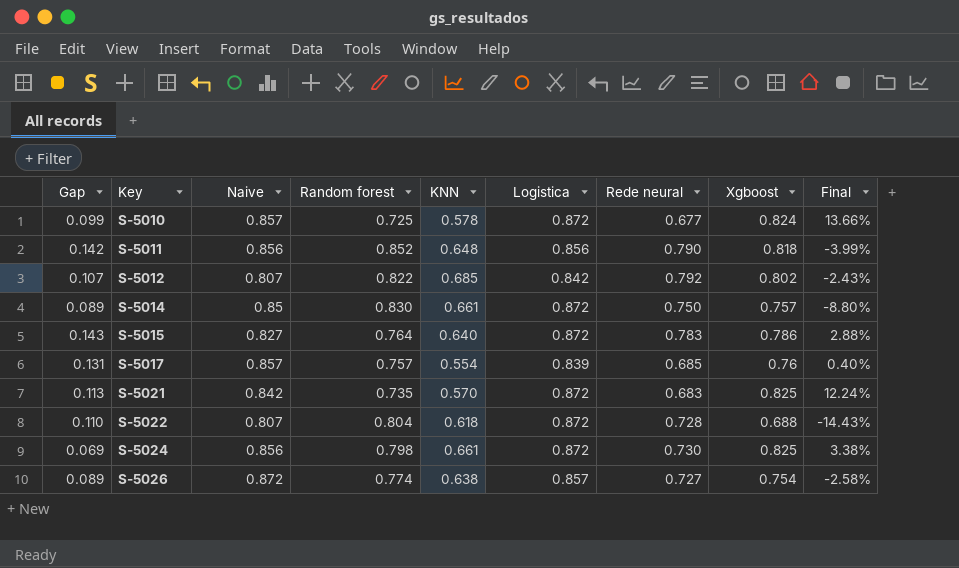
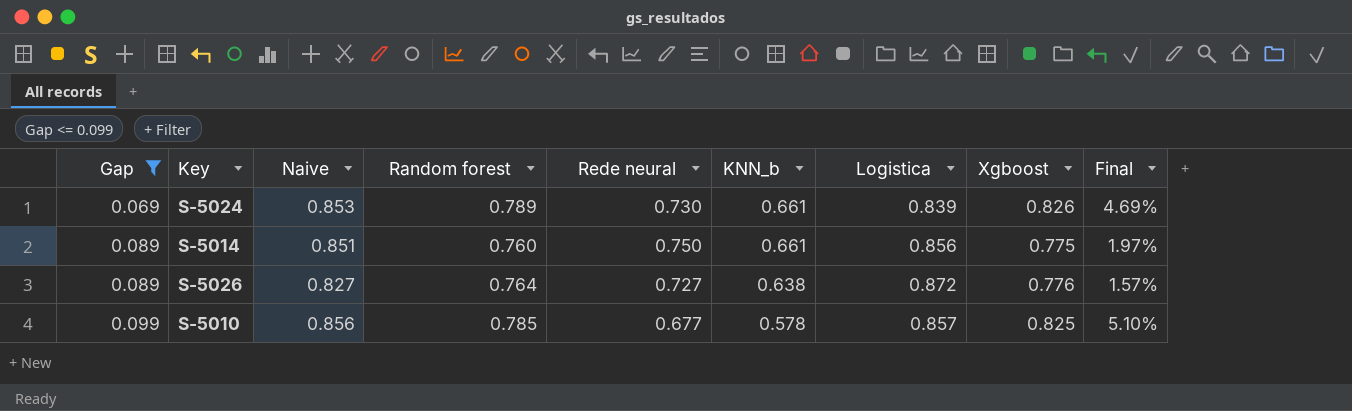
filter: none -> Gap <= 0.099
row order: Key ascending -> Gap ascending
column Rede neural | position: 7 -> 5
column name: KNN -> KNN_b
S-5024 | Naive: 0.856 -> 0.853
S-5024 | Random forest: 0.798 -> 0.789
S-5024 | Logistica: 0.872 -> 0.839
S-5024 | Xgboost: 0.825 -> 0.826
S-5024 | Final: 3.38% -> 4.69%
S-5014 | Naive: 0.85 -> 0.851
S-5014 | Random forest: 0.830 -> 0.760
S-5014 | Logistica: 0.872 -> 0.856
S-5014 | Xgboost: 0.757 -> 0.775
S-5014 | Final: -8.80% -> 1.97%
S-5026 | Naive: 0.872 -> 0.827
S-5026 | Random forest: 0.774 -> 0.764
S-5026 | Logistica: 0.857 -> 0.872
S-5026 | Xgboost: 0.754 -> 0.776
S-5026 | Final: -2.58% -> 1.57%
S-5010 | Naive: 0.857 -> 0.856
S-5010 | Random forest: 0.725 -> 0.785
S-5010 | Logistica: 0.872 -> 0.857
S-5010 | Xgboost: 0.824 -> 0.825
S-5010 | Final: 13.66% -> 5.10%

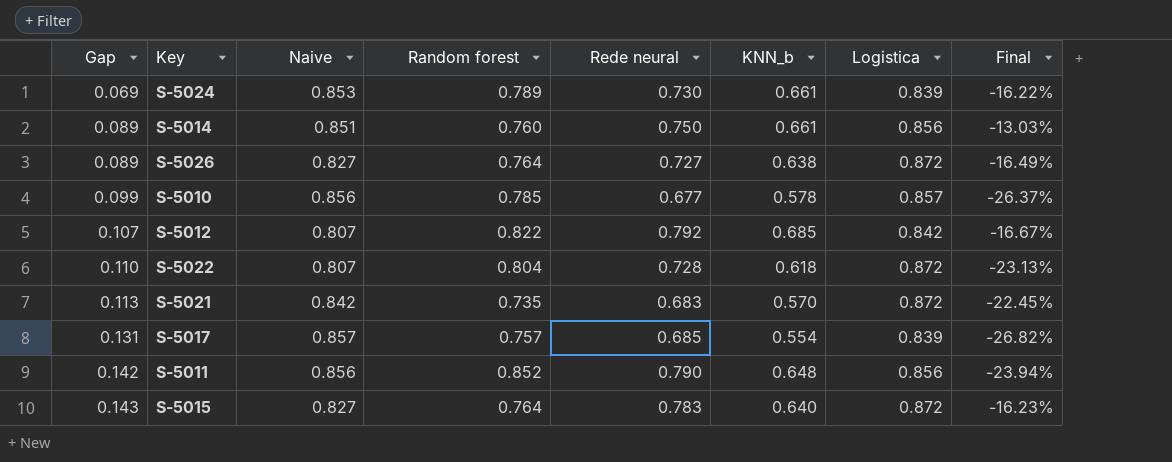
filter: Gap <= 0.099 -> none
column Xgboost | position: 8 -> none
column Final | formula: ([Xgboost] - [Random forest]) / [Random forest] -> ([KNN_b] - [Random forest]) / [Random forest]

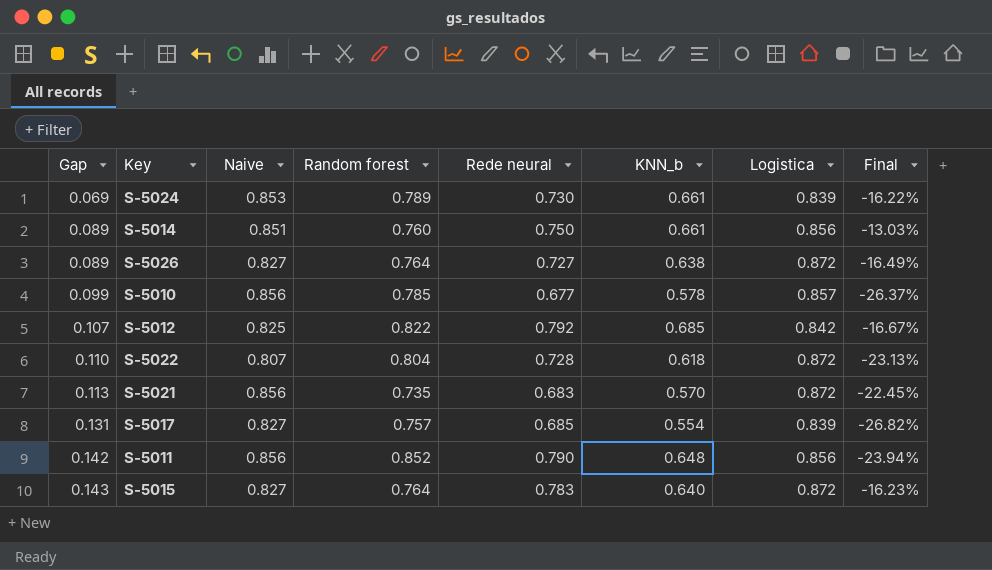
S-5012 | Naive: 0.807 -> 0.825
S-5021 | Naive: 0.842 -> 0.856
S-5017 | Naive: 0.857 -> 0.827

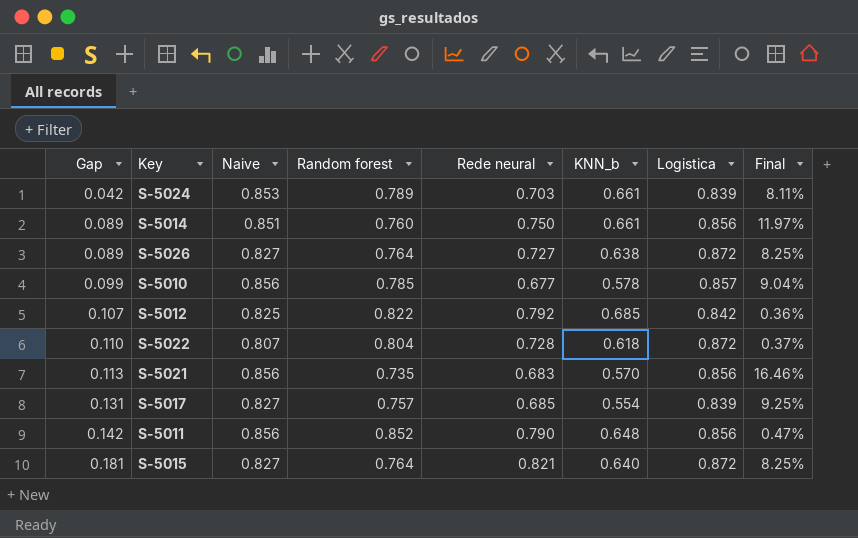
column Final | formula: ([KNN_b] - [Random forest]) / [Random forest] -> ([Naive] - [Random forest]) / [Random forest]
S-5024 | Gap: 0.069 -> 0.042
S-5024 | Rede neural: 0.730 -> 0.703
S-5021 | Logistica: 0.872 -> 0.856
S-5015 | Gap: 0.143 -> 0.181
S-5015 | Rede neural: 0.783 -> 0.821

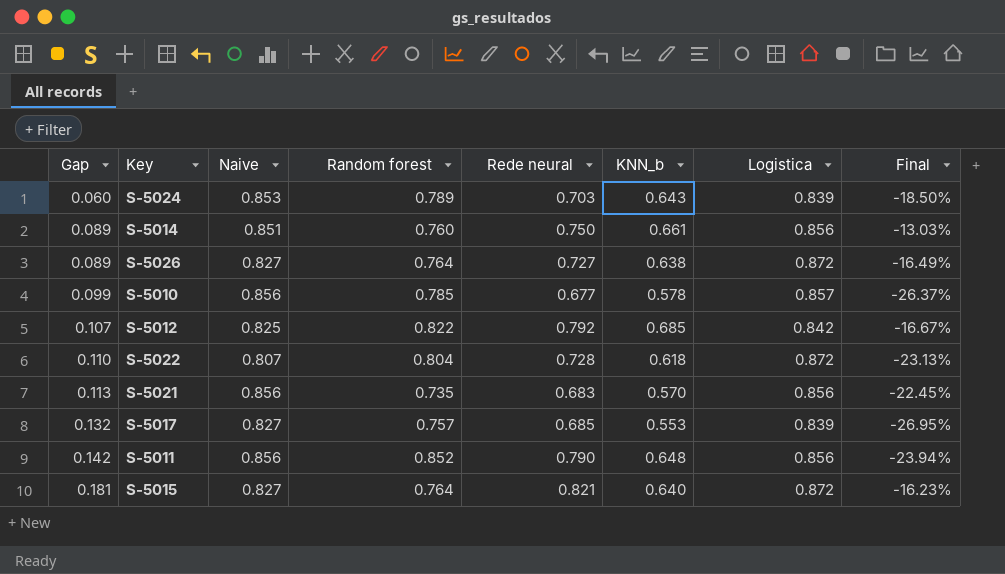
column Final | formula: ([Naive] - [Random forest]) / [Random forest] -> ([KNN_b] - [Random forest]) / [Random forest]
S-5024 | Gap: 0.042 -> 0.060
S-5024 | KNN_b: 0.661 -> 0.643
S-5017 | Gap: 0.131 -> 0.132
S-5017 | KNN_b: 0.554 -> 0.553

